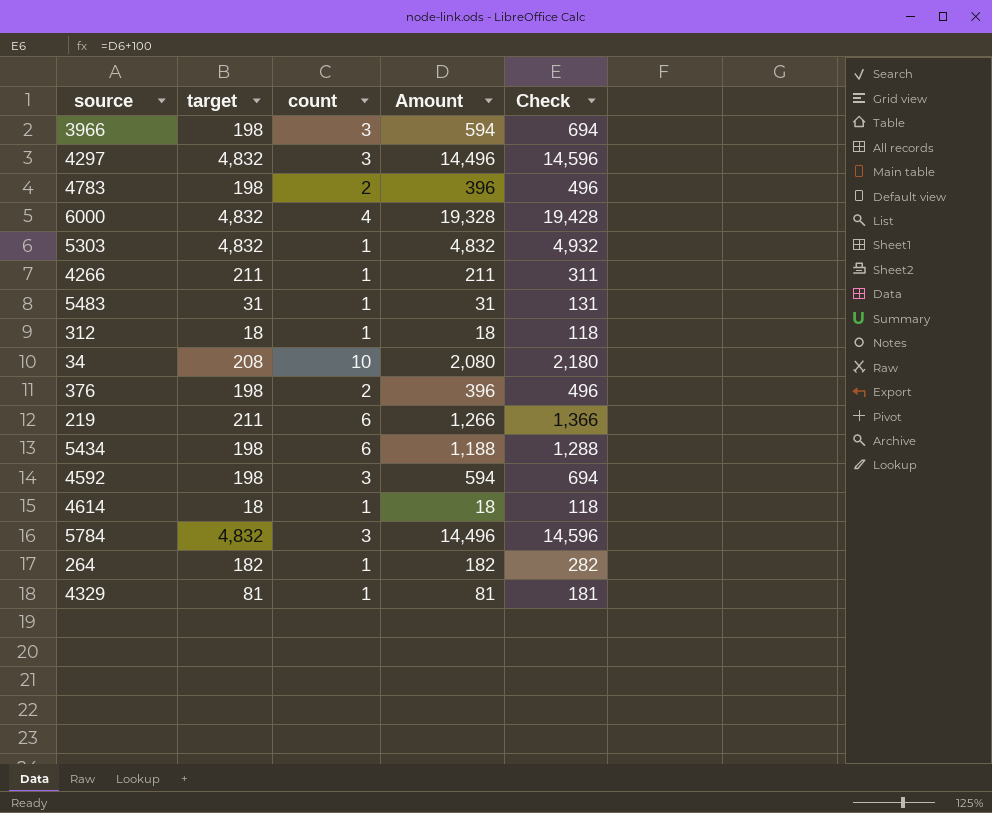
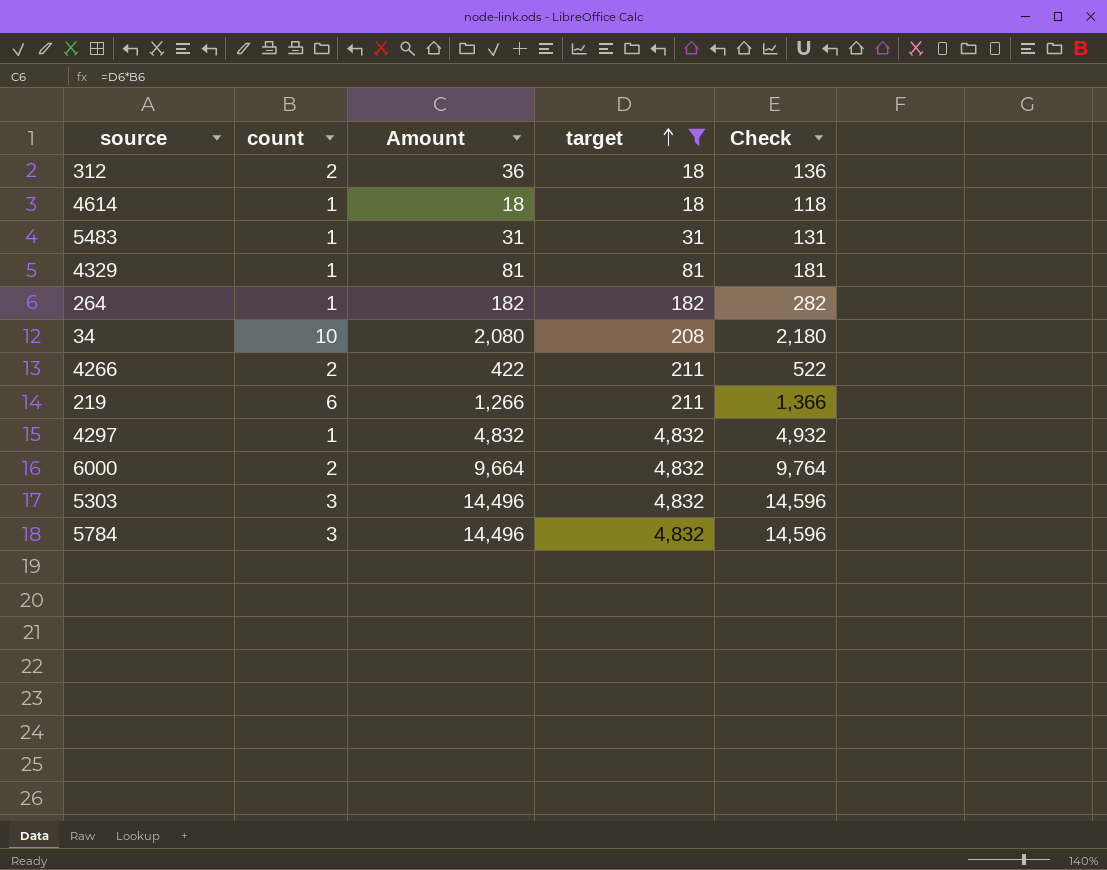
filter: none -> target != 198
row order: none -> target ascending
column target | position: 2 -> 4
312 | count: 1 -> 2
312 | Amount: 18 -> 36
312 | Check: 118 -> 136
4266 | count: 1 -> 2
4266 | Amount: 211 -> 422
4266 | Check: 311 -> 522
4297 | count: 3 -> 1
4297 | Amount: 14,496 -> 4,832
4297 | Check: 14,596 -> 4,932
6000 | count: 4 -> 2
6000 | Amount: 19,328 -> 9,664
6000 | Check: 19,428 -> 9,764
5303 | count: 1 -> 3
5303 | Amount: 4,832 -> 14,496
5303 | Check: 4,932 -> 14,596

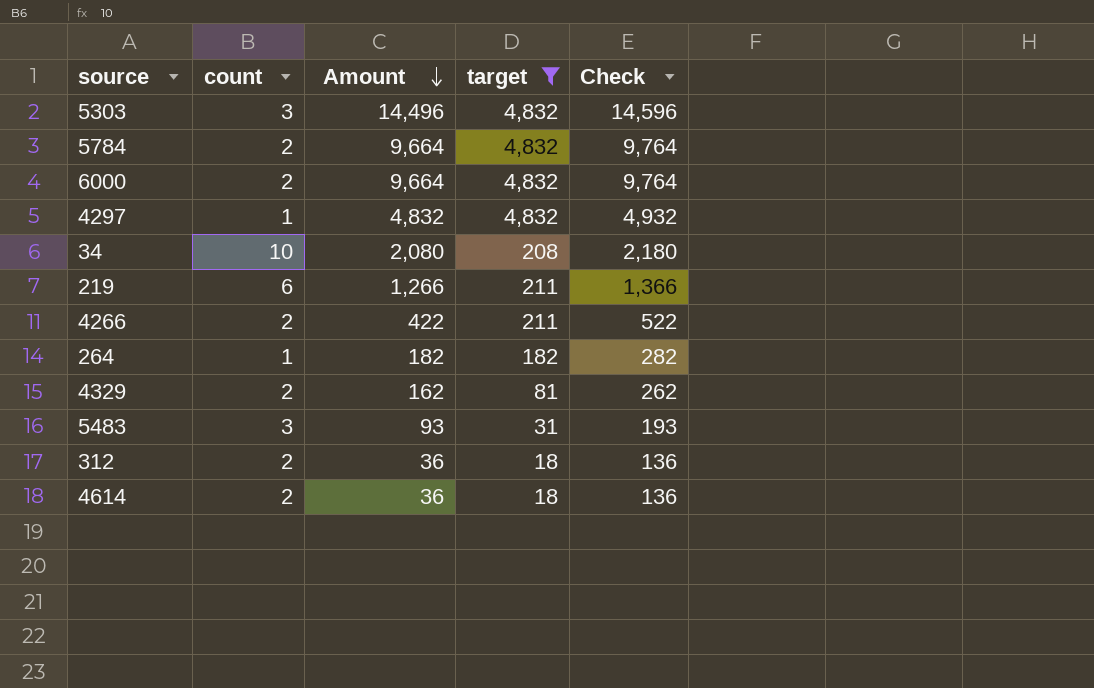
row order: target ascending -> Amount descending
5784 | count: 3 -> 2
5784 | Amount: 14,496 -> 9,664
5784 | Check: 14,596 -> 9,764
4329 | count: 1 -> 2
4329 | Amount: 81 -> 162
4329 | Check: 181 -> 262
5483 | count: 1 -> 3
5483 | Amount: 31 -> 93
5483 | Check: 131 -> 193
4614 | count: 1 -> 2
4614 | Amount: 18 -> 36
4614 | Check: 118 -> 136

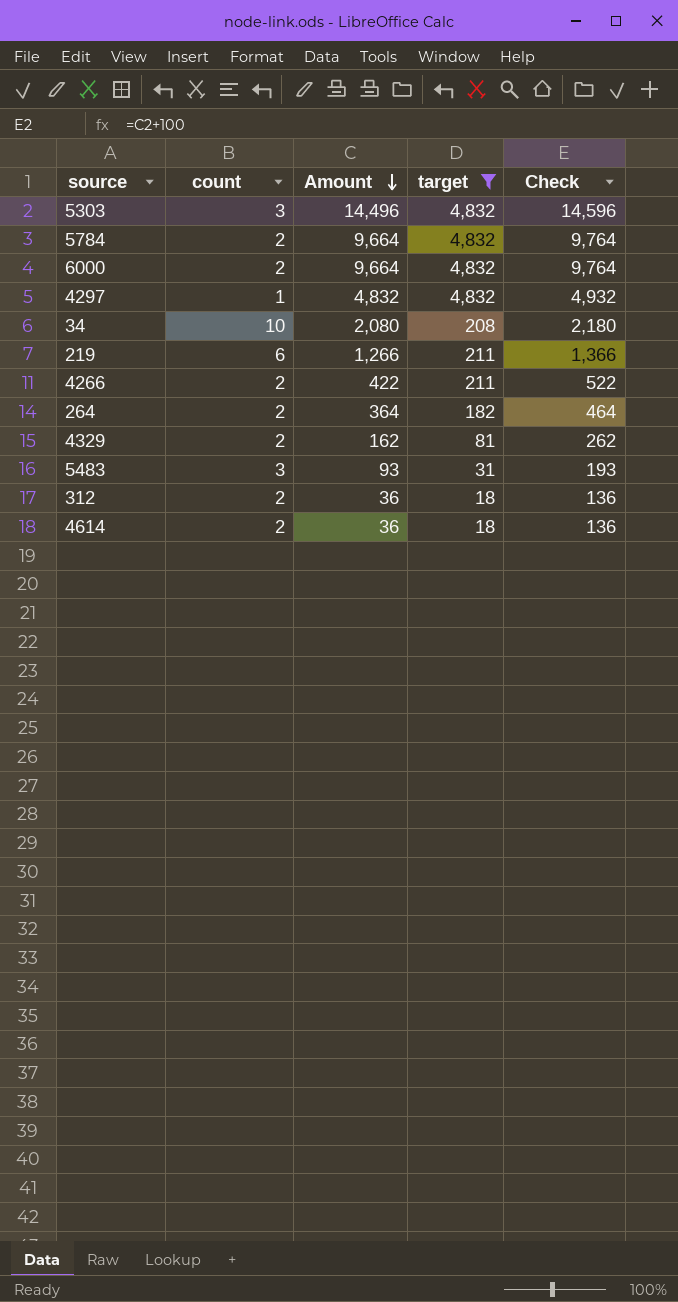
264 | count: 1 -> 2
264 | Amount: 182 -> 364
264 | Check: 282 -> 464

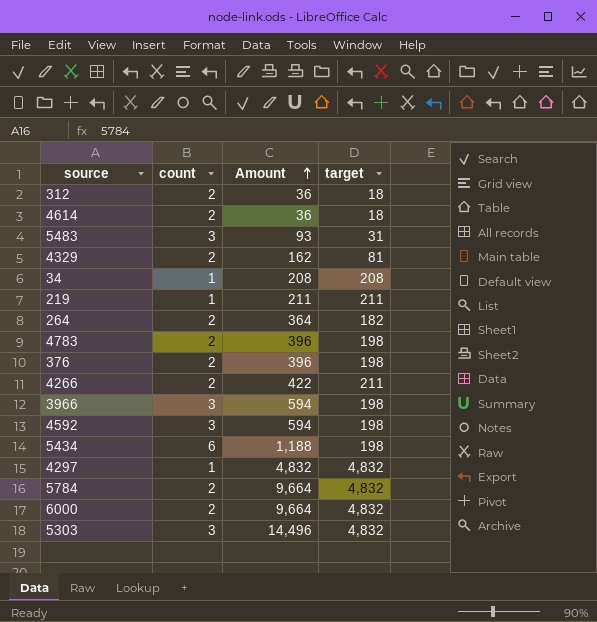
filter: target != 198 -> none
row order: Amount descending -> Amount ascending
column Check | formula: [Amount] + 100 -> none
34 | count: 10 -> 1
34 | Amount: 2,080 -> 208
219 | count: 6 -> 1
219 | Amount: 1,266 -> 211

